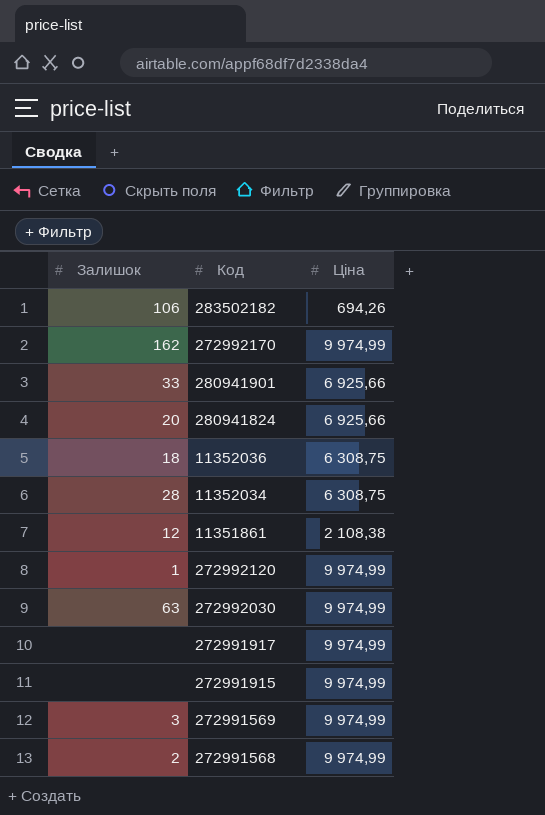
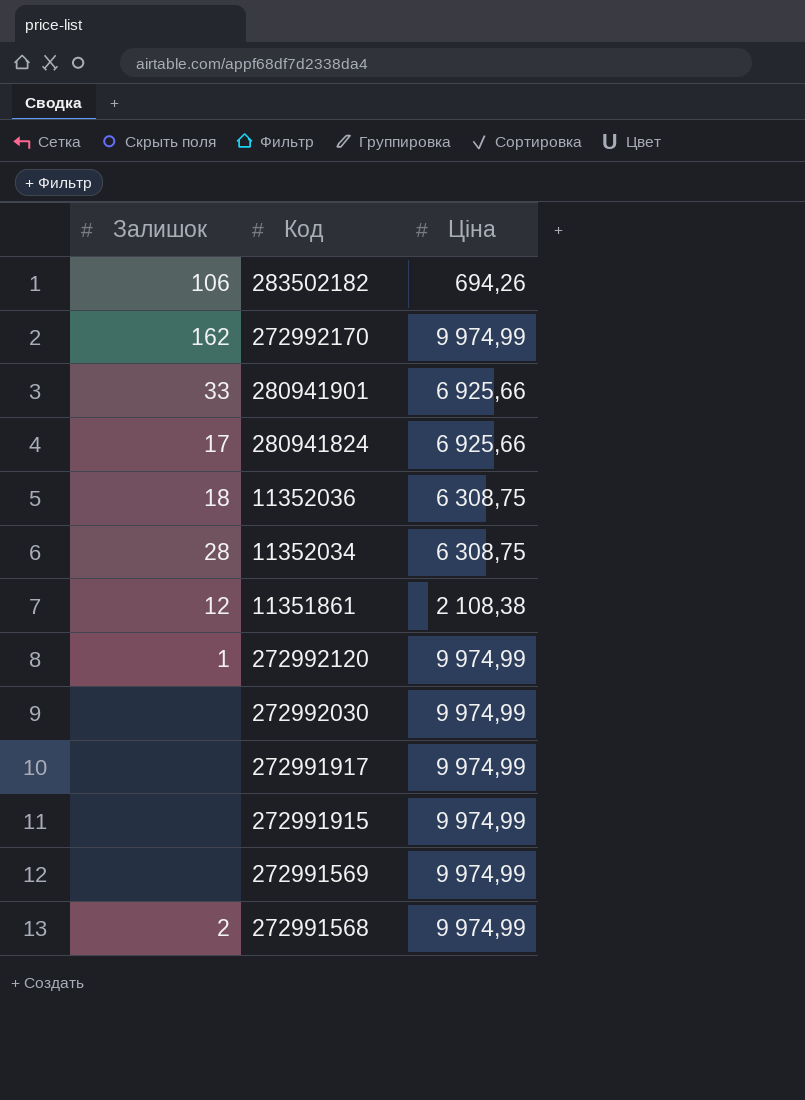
280941824 | Залишок: 20 -> 17
272992030 | Залишок: 63 -> none
272991569 | Залишок: 3 -> none

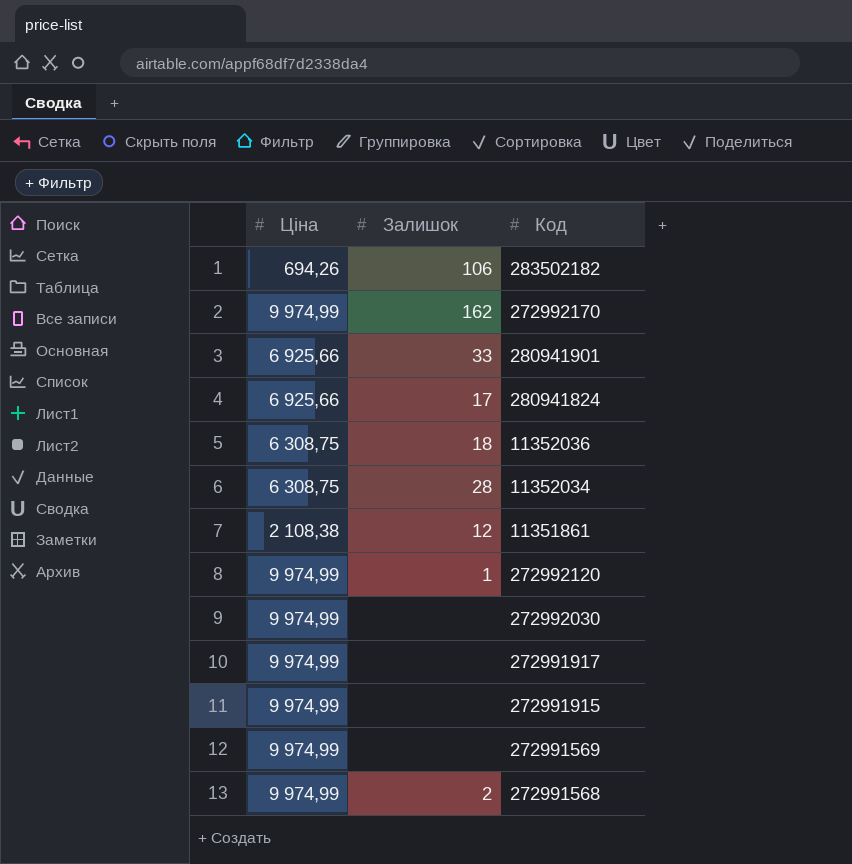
column Ціна | position: 3 -> 1

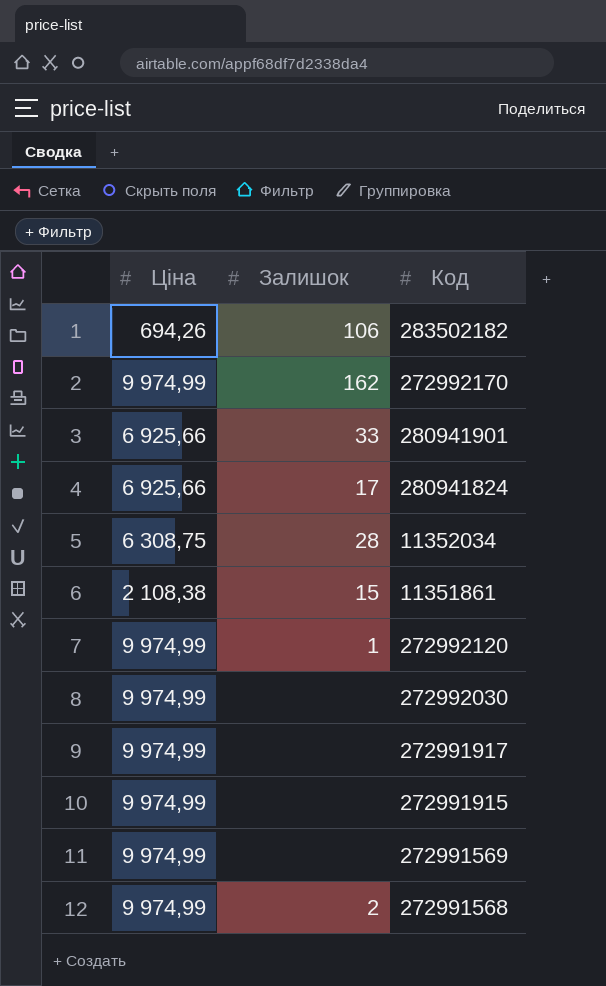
row 11352036: 6 308,75 | 18 -> none
11351861 | Залишок: 12 -> 15

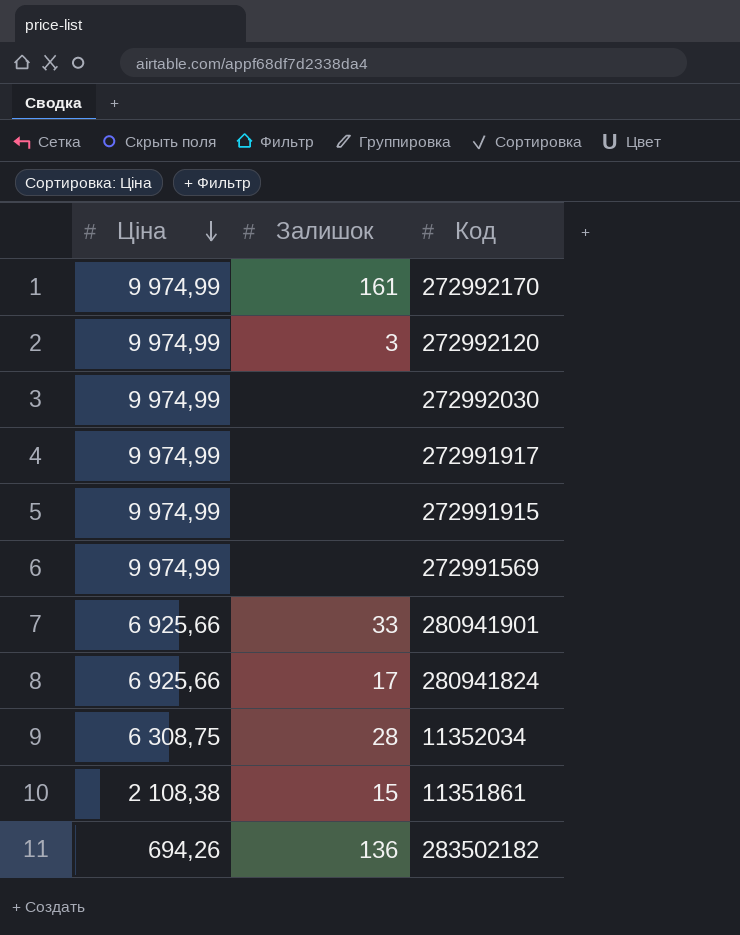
row order: none -> Ціна descending
row 272991568: 9 974,99 | 2 -> none
272992170 | Залишок: 162 -> 161
272992120 | Залишок: 1 -> 3
283502182 | Залишок: 106 -> 136

